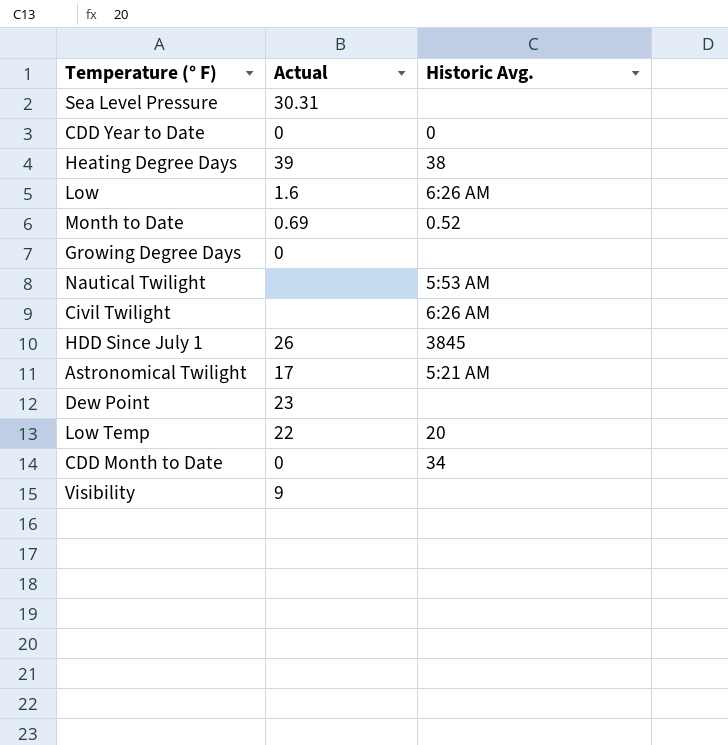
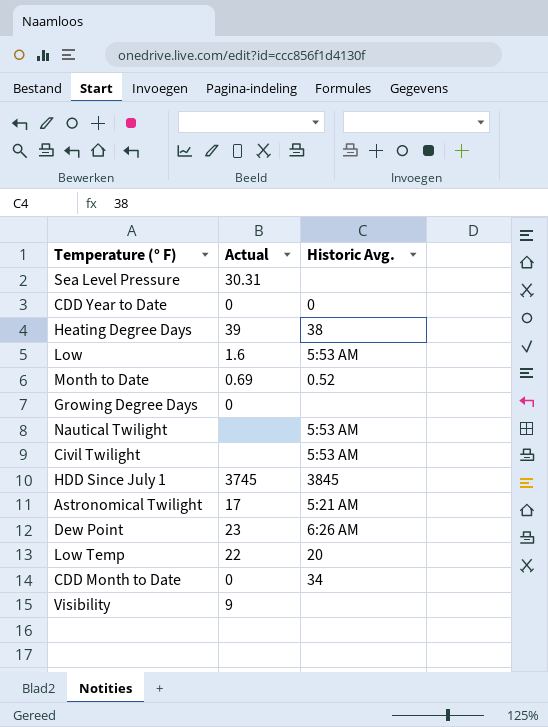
Low | Historic Avg.: 6:26 AM -> 5:53 AM
Civil Twilight | Historic Avg.: 6:26 AM -> 5:53 AM
HDD Since July 1 | Actual: 26 -> 3745
Dew Point | Historic Avg.: none -> 6:26 AM

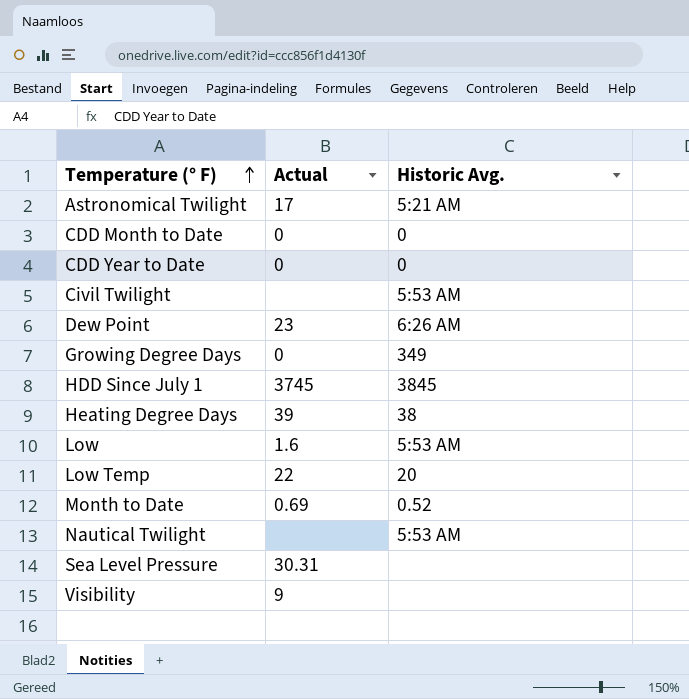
row order: none -> Temperature (° F) ascending
CDD Month to Date | Historic Avg.: 34 -> 0
Growing Degree Days | Historic Avg.: none -> 349

